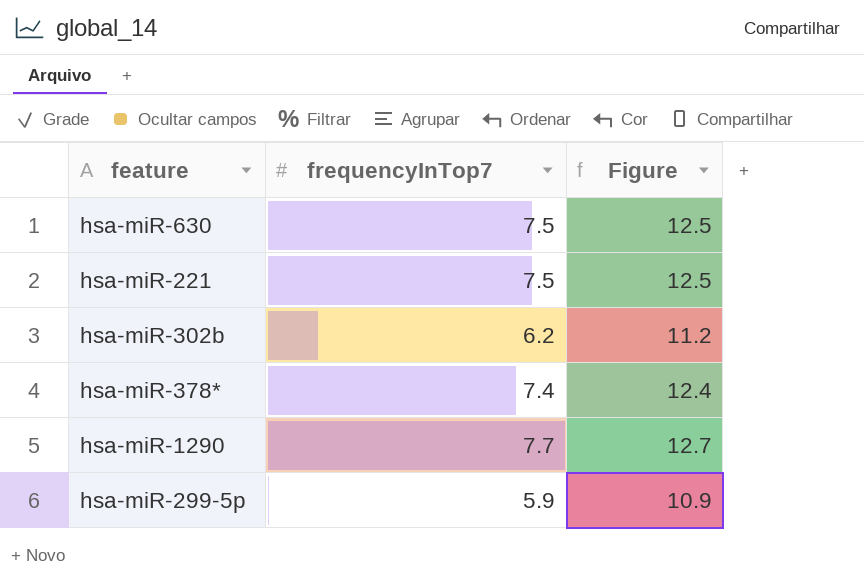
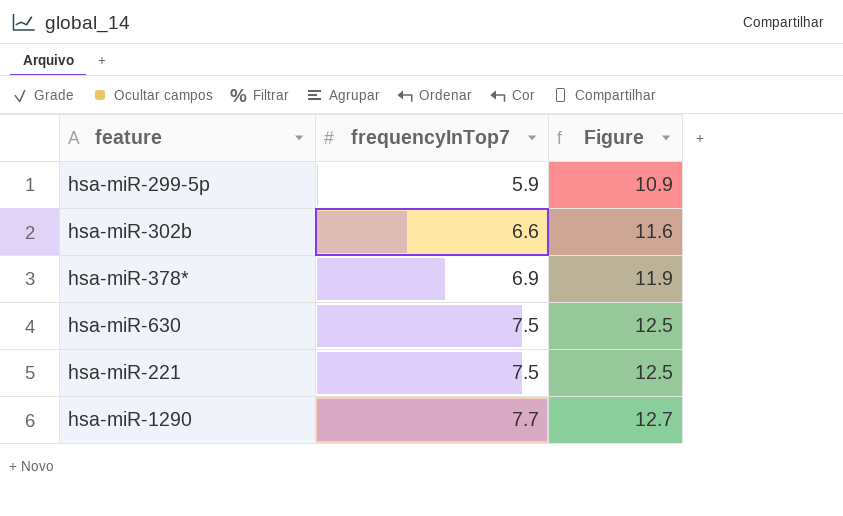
row order: none -> frequencyInTop7 ascending
hsa-miR-302b | frequencyInTop7: 6.2 -> 6.6
hsa-miR-302b | Figure: 11.2 -> 11.6
hsa-miR-378* | frequencyInTop7: 7.4 -> 6.9
hsa-miR-378* | Figure: 12.4 -> 11.9

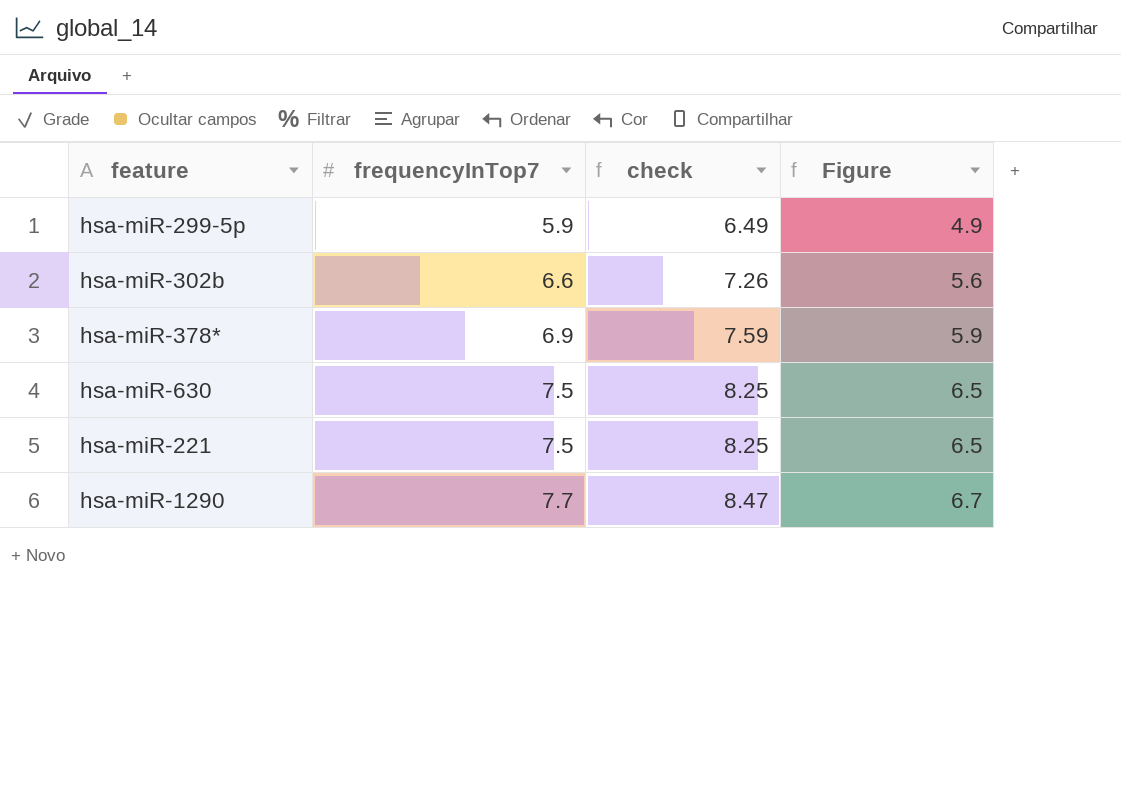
column check | formula: none -> [frequencyInTop7] * 1.1
column Figure | formula: [frequencyInTop7] + 5 -> [frequencyInTop7] - 1

